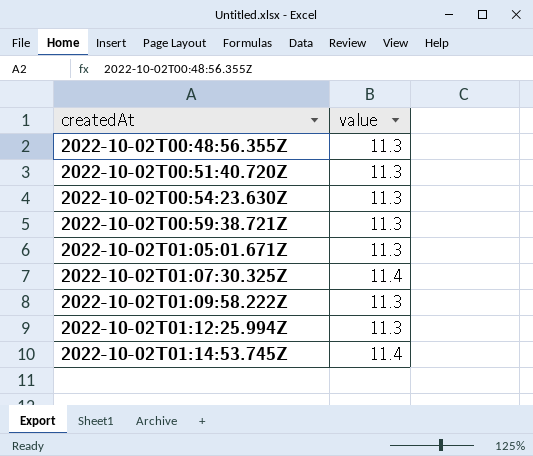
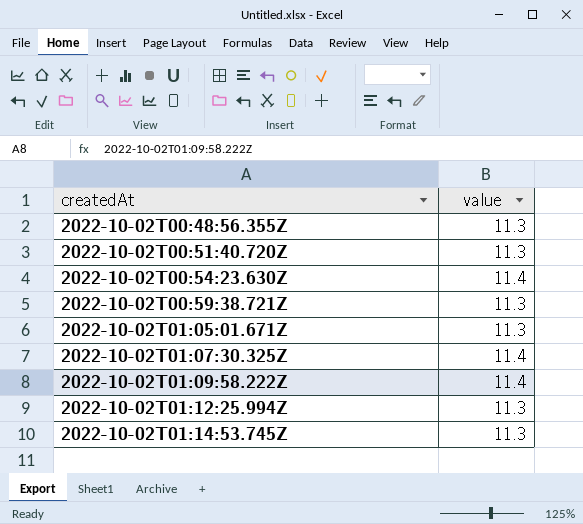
2022-10-02T00:54:23.630Z | value: 11.3 -> 11.4
2022-10-02T01:09:58.222Z | value: 11.3 -> 11.4
2022-10-02T01:14:53.745Z | value: 11.4 -> 11.3

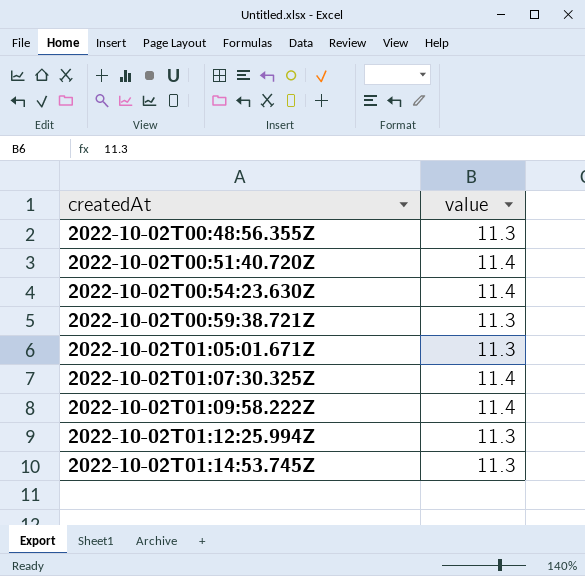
2022-10-02T00:51:40.720Z | value: 11.3 -> 11.4

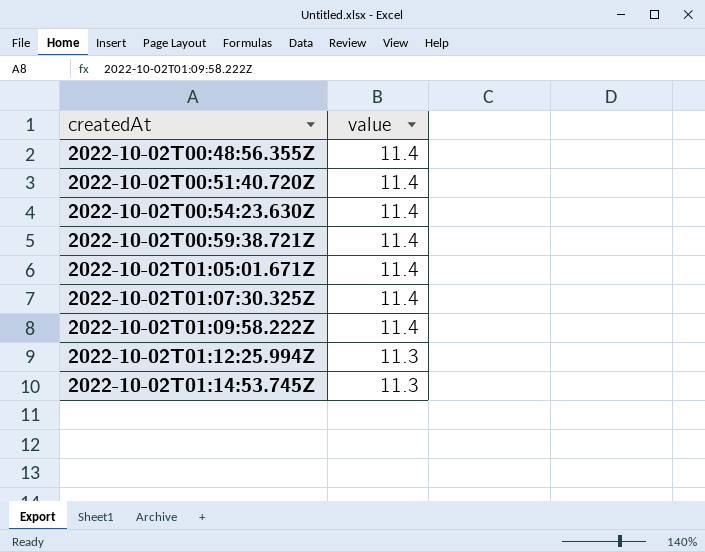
2022-10-02T00:48:56.355Z | value: 11.3 -> 11.4
2022-10-02T00:59:38.721Z | value: 11.3 -> 11.4
2022-10-02T01:05:01.671Z | value: 11.3 -> 11.4

